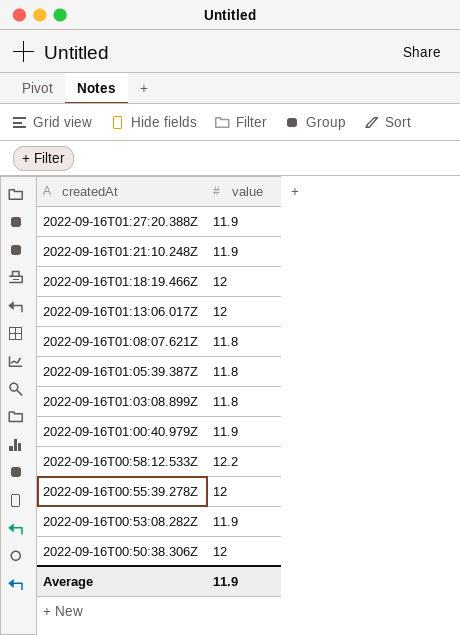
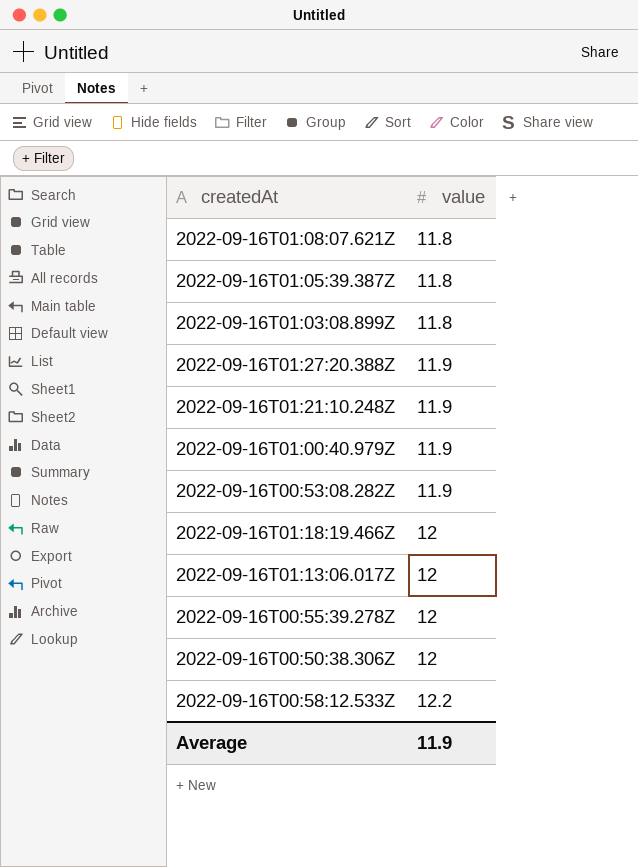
row order: createdAt descending -> value ascending

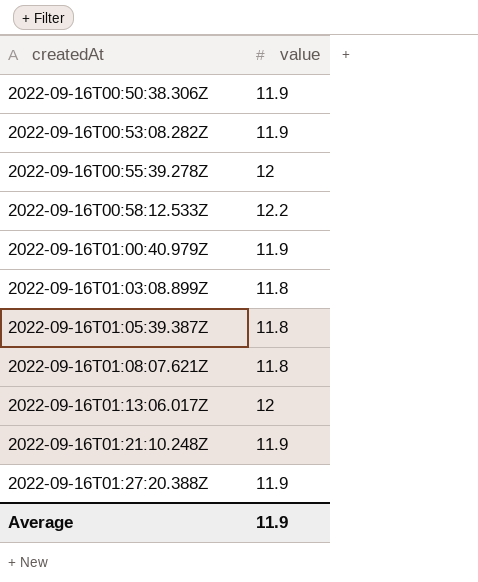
row order: value ascending -> createdAt ascending
row 2022-09-16T01:18:19.466Z: 12 -> none
2022-09-16T00:50:38.306Z | value: 12 -> 11.9

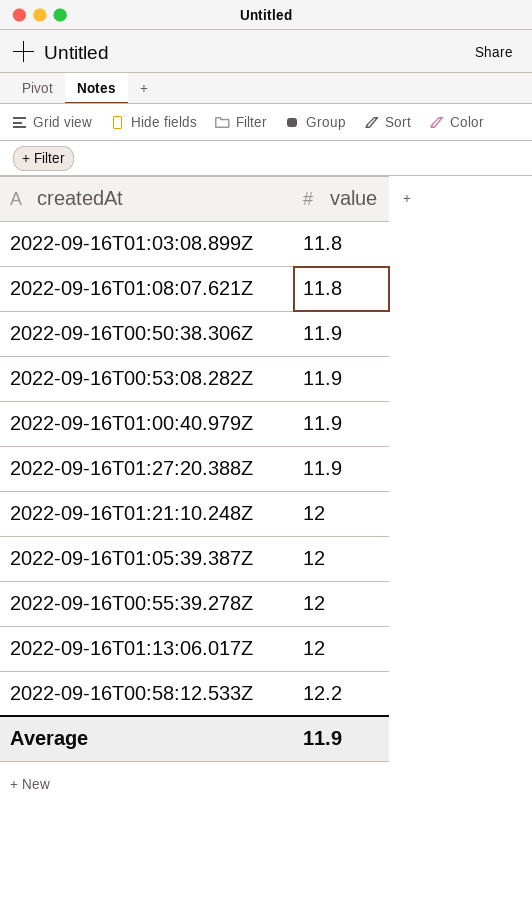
row order: createdAt ascending -> value ascending
2022-09-16T01:21:10.248Z | value: 11.9 -> 12
2022-09-16T01:05:39.387Z | value: 11.8 -> 12

